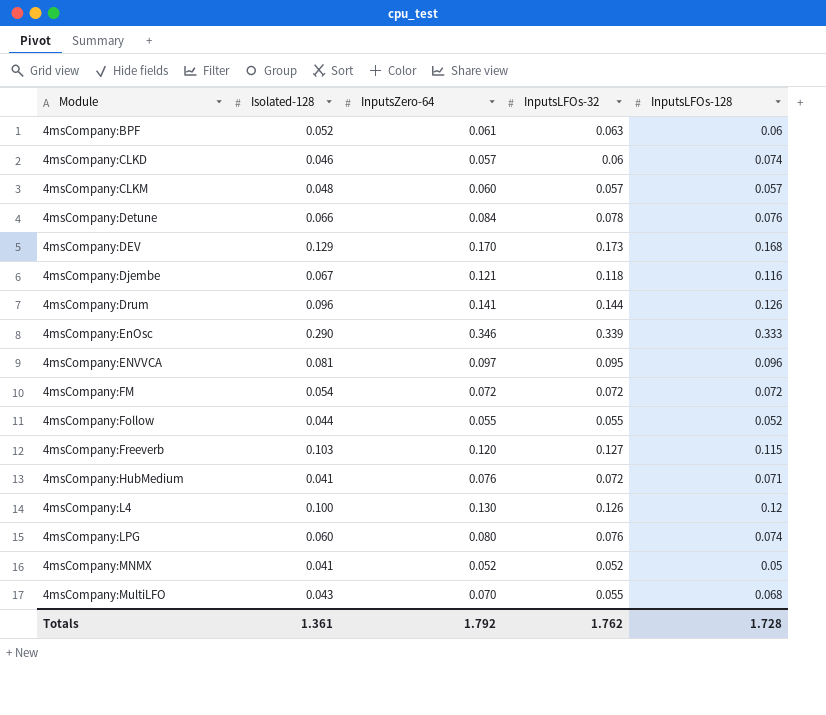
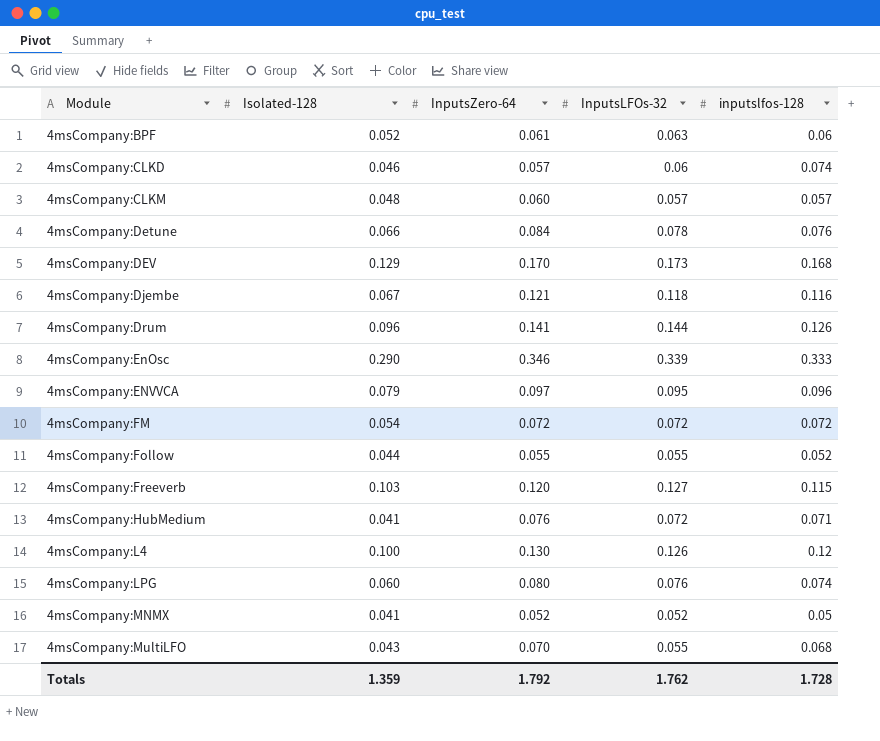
column name: InputsLFOs-128 -> inputslfos-128
4msCompany:ENVVCA | Isolated-128: 0.081 -> 0.079
Totals | Isolated-128: 1.361 -> 1.359

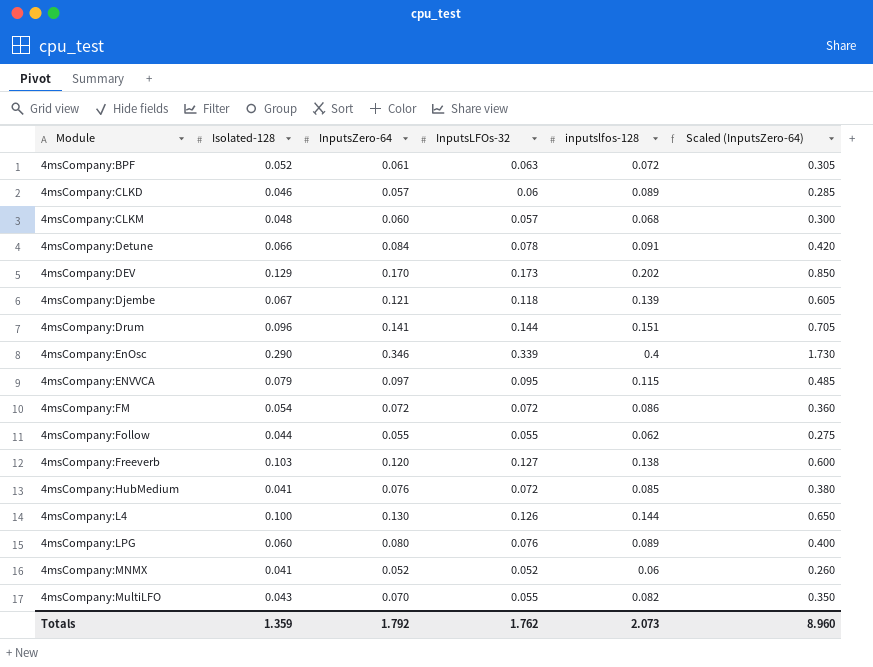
column Scaled (InputsZero-64) | formula: none -> [InputsZero-64] * 5
4msCompany:BPF | inputslfos-128: 0.06 -> 0.072
4msCompany:CLKD | inputslfos-128: 0.074 -> 0.089
4msCompany:CLKM | inputslfos-128: 0.057 -> 0.068
4msCompany:Detune | inputslfos-128: 0.076 -> 0.091
4msCompany:DEV | inputslfos-128: 0.168 -> 0.202
4msCompany:Djembe | inputslfos-128: 0.116 -> 0.139
4msCompany:Drum | inputslfos-128: 0.126 -> 0.151
4msCompany:EnOsc | inputslfos-128: 0.333 -> 0.4
4msCompany:ENVVCA | inputslfos-128: 0.096 -> 0.115
4msCompany:FM | inputslfos-128: 0.072 -> 0.086
4msCompany:Follow | inputslfos-128: 0.052 -> 0.062
4msCompany:Freeverb | inputslfos-128: 0.115 -> 0.138
4msCompany:HubMedium | inputslfos-128: 0.071 -> 0.085
4msCompany:L4 | inputslfos-128: 0.12 -> 0.144
4msCompany:LPG | inputslfos-128: 0.074 -> 0.089
4msCompany:MNMX | inputslfos-128: 0.05 -> 0.06
4msCompany:MultiLFO | inputslfos-128: 0.068 -> 0.082
Totals | inputslfos-128: 1.728 -> 2.073

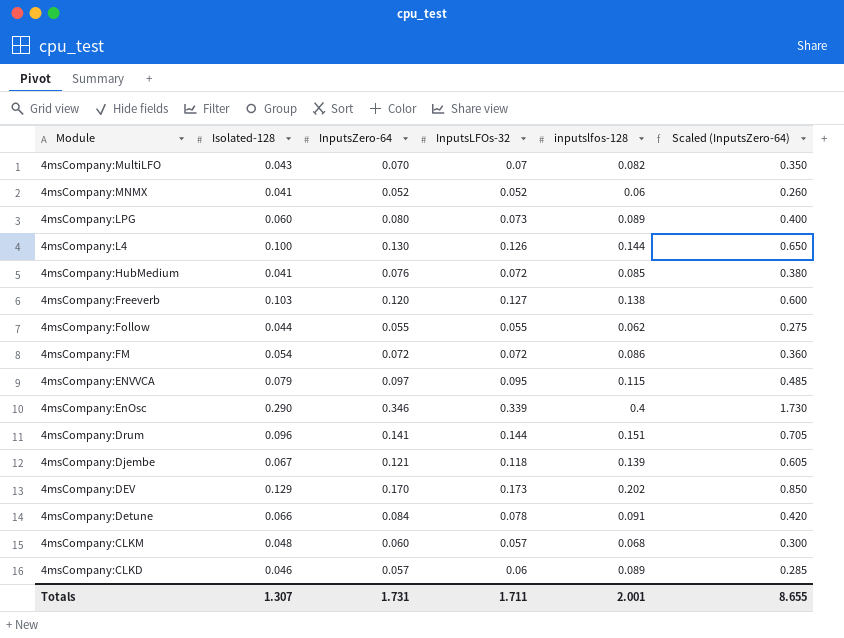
row order: Module ascending -> Module descending
row 4msCompany:BPF: 0.052 | 0.061 | 0.063 | 0.072 | 0.305 -> none
4msCompany:MultiLFO | InputsLFOs-32: 0.055 -> 0.07
4msCompany:LPG | InputsLFOs-32: 0.076 -> 0.073
Totals | Isolated-128: 1.359 -> 1.307
Totals | InputsZero-64: 1.792 -> 1.731
Totals | InputsLFOs-32: 1.762 -> 1.711
Totals | inputslfos-128: 2.073 -> 2.001
Totals | Scaled (InputsZero-64): 8.960 -> 8.655

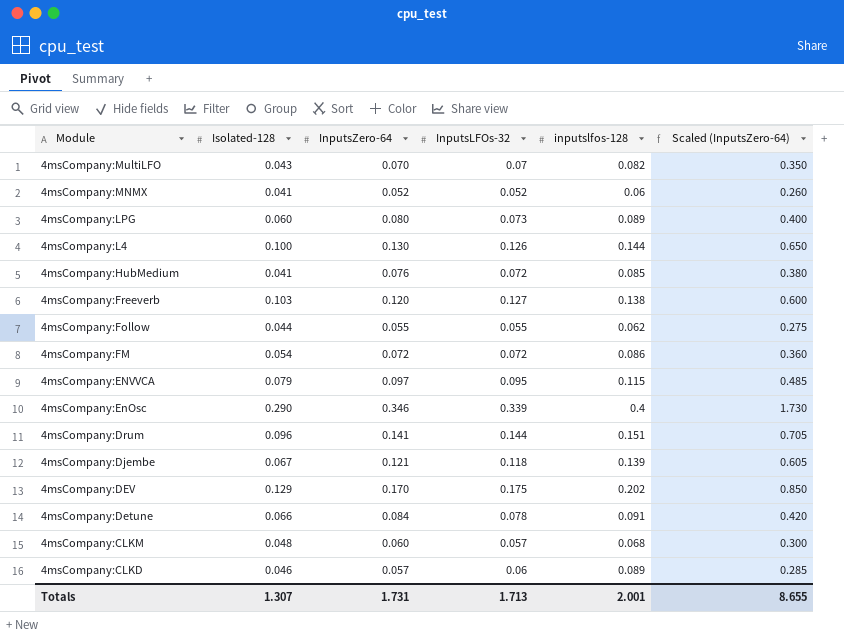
4msCompany:DEV | InputsLFOs-32: 0.173 -> 0.175
Totals | InputsLFOs-32: 1.711 -> 1.713

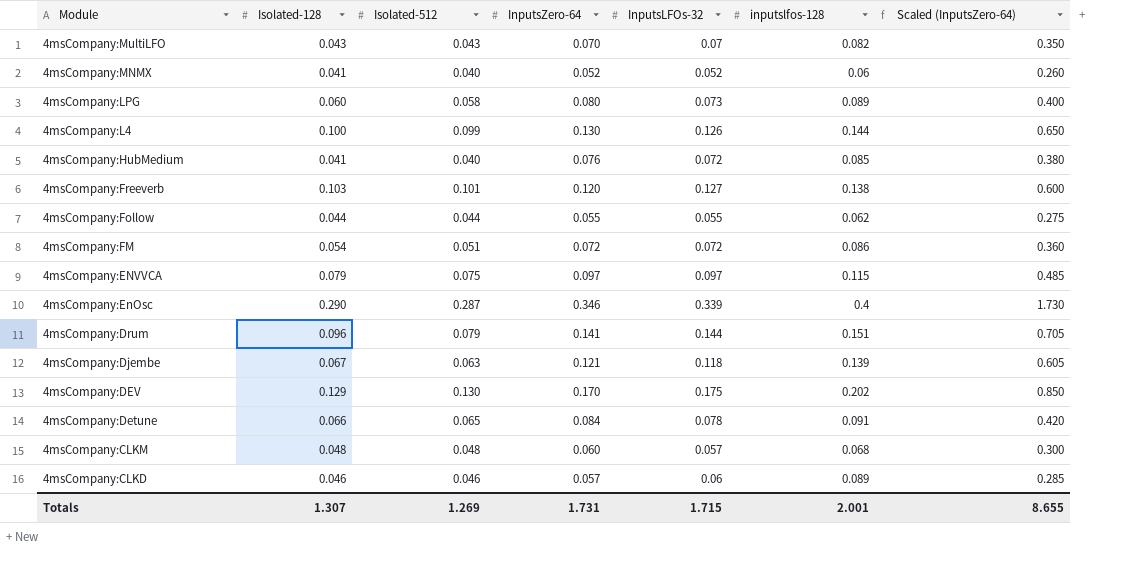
column Isolated-512 | position: none -> 3
4msCompany:ENVVCA | InputsLFOs-32: 0.095 -> 0.097
Totals | InputsLFOs-32: 1.713 -> 1.715

